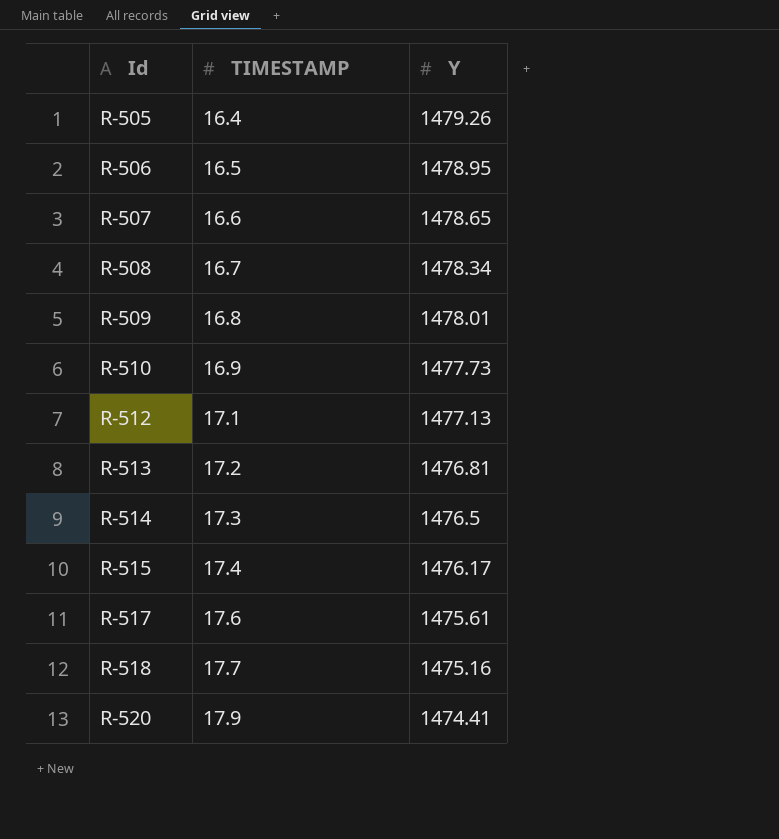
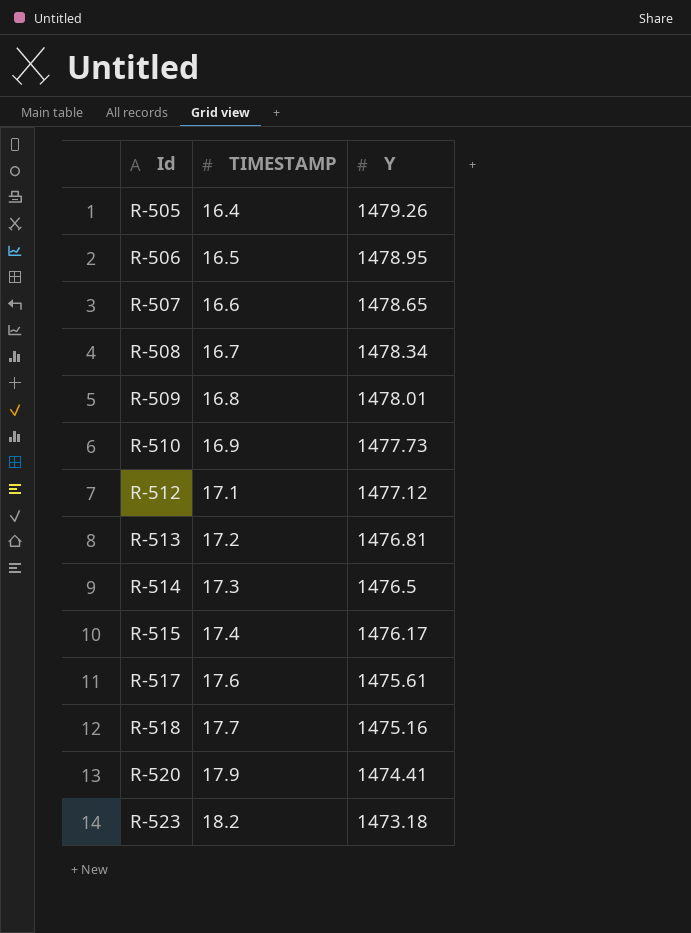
R-512 | Y: 1477.13 -> 1477.12
row R-523: none -> 18.2 | 1473.18

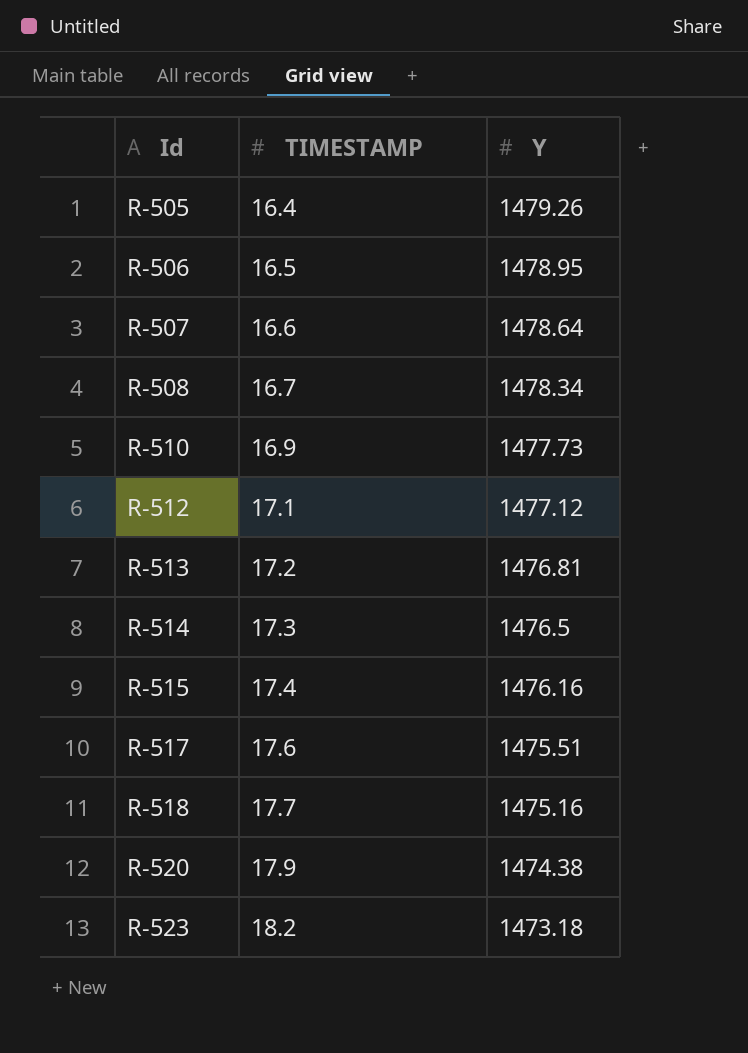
row R-509: 16.8 | 1478.01 -> none
R-507 | Y: 1478.65 -> 1478.64
R-515 | Y: 1476.17 -> 1476.16
R-517 | Y: 1475.61 -> 1475.51
R-520 | Y: 1474.41 -> 1474.38

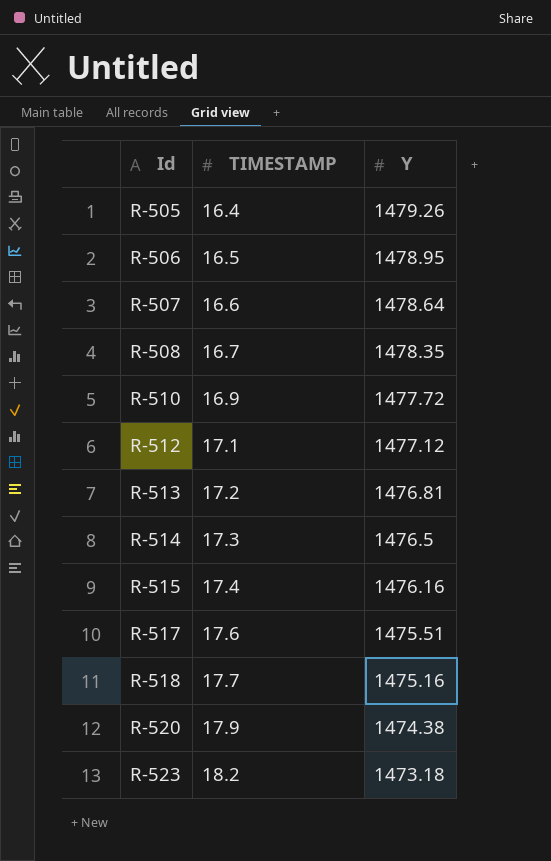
R-508 | Y: 1478.34 -> 1478.35
R-510 | Y: 1477.73 -> 1477.72

